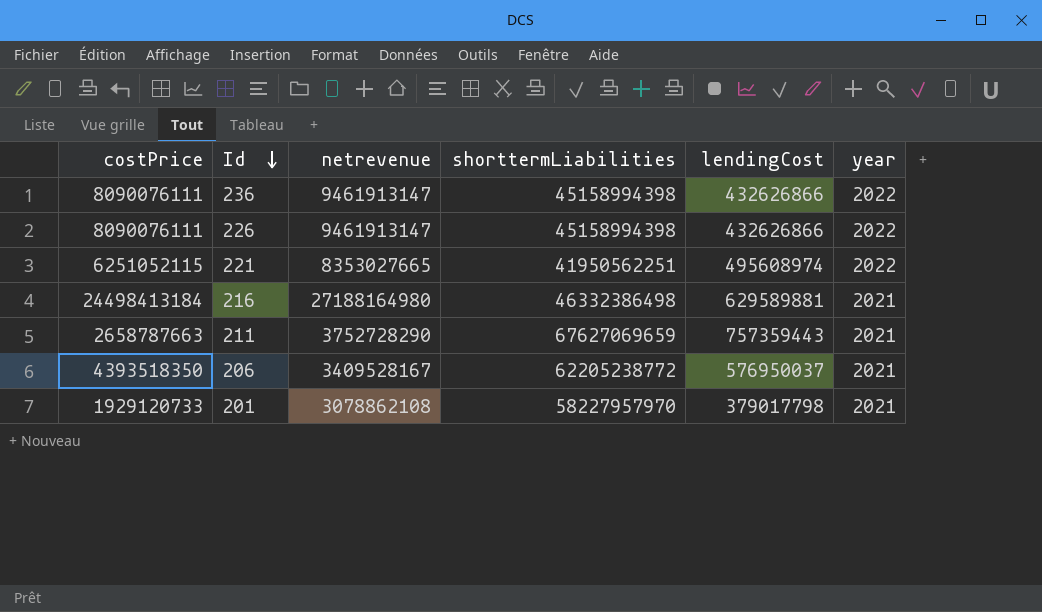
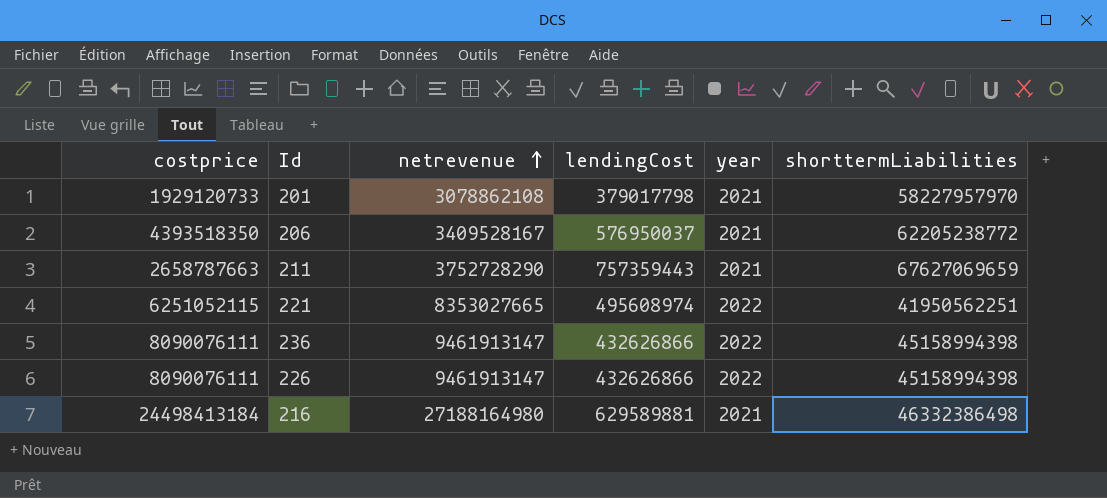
row order: Id descending -> netrevenue ascending
column name: costPrice -> costprice
column shorttermLiabilities | position: 4 -> 6

